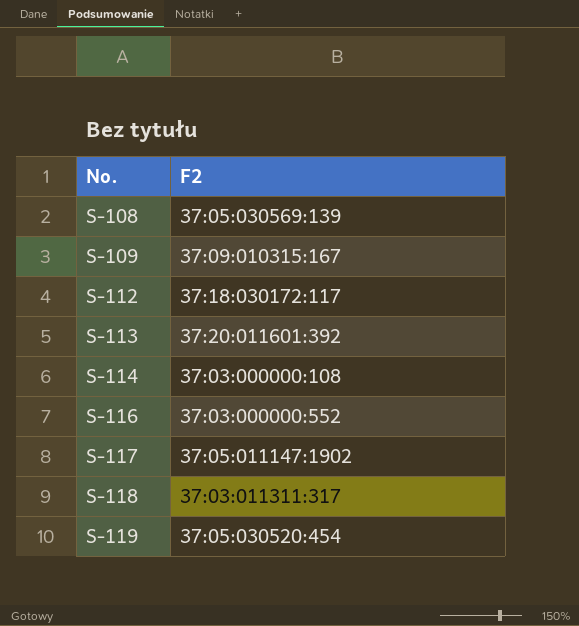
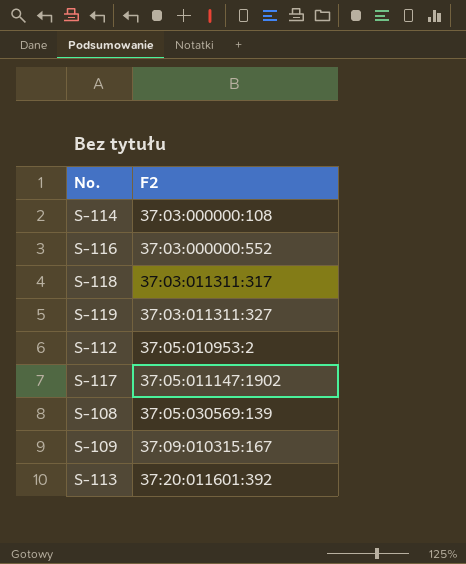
row order: No. ascending -> F2 ascending
S-119 | F2: 37:05:030520:454 -> 37:03:011311:327
S-112 | F2: 37:18:030172:117 -> 37:05:010953:2

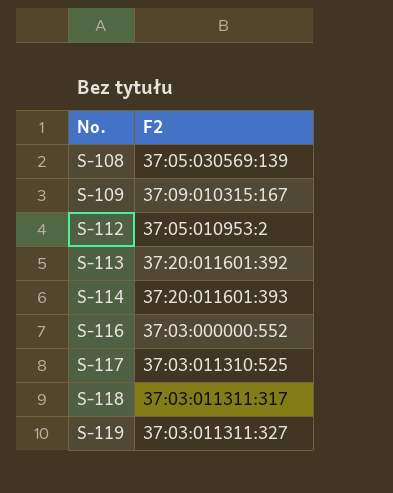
row order: F2 ascending -> No. ascending
S-114 | F2: 37:03:000000:108 -> 37:20:011601:393
S-117 | F2: 37:05:011147:1902 -> 37:03:011310:525

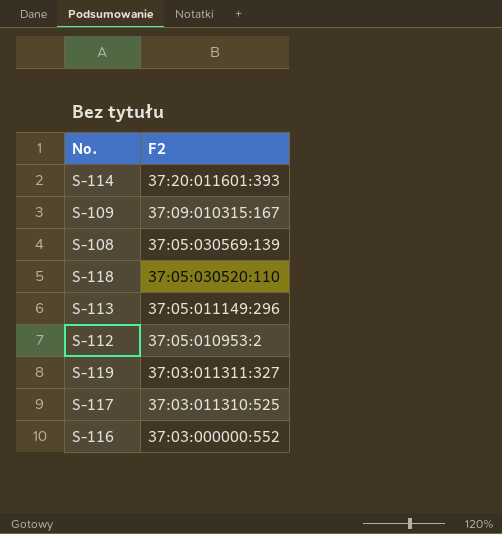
row order: No. ascending -> F2 descending
S-118 | F2: 37:03:011311:317 -> 37:05:030520:110
S-113 | F2: 37:20:011601:392 -> 37:05:011149:296

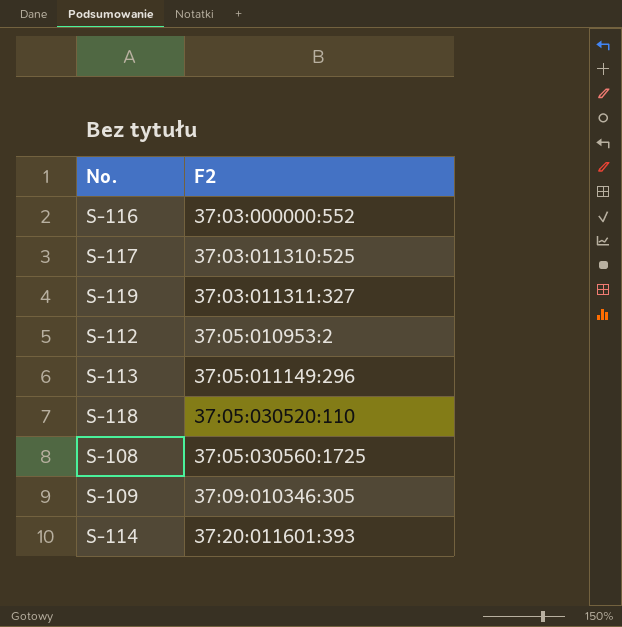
row order: F2 descending -> F2 ascending
S-108 | F2: 37:05:030569:139 -> 37:05:030560:1725
S-109 | F2: 37:09:010315:167 -> 37:09:010346:305

